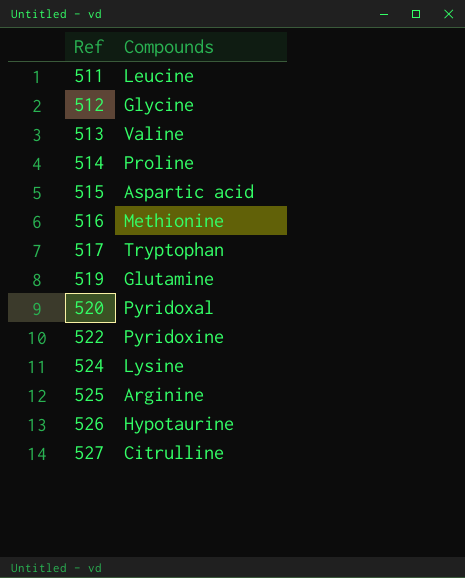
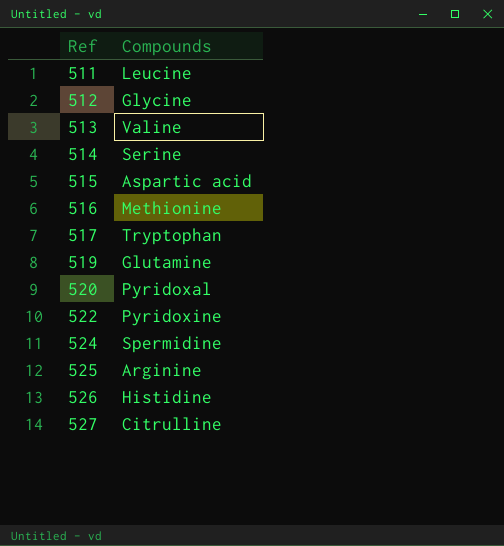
514 | Compounds: Proline -> Serine
524 | Compounds: Lysine -> Spermidine
526 | Compounds: Hypotaurine -> Histidine

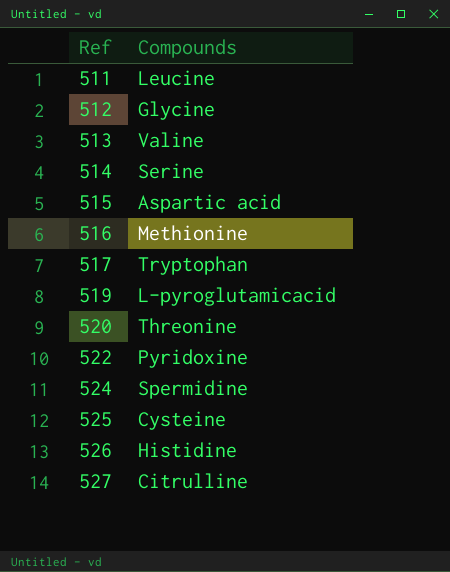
519 | Compounds: Glutamine -> L-pyroglutamicacid
520 | Compounds: Pyridoxal -> Threonine
525 | Compounds: Arginine -> Cysteine

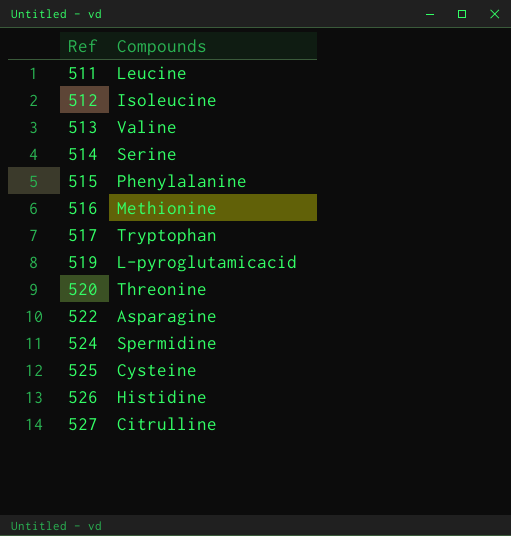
512 | Compounds: Glycine -> Isoleucine
515 | Compounds: Aspartic acid -> Phenylalanine
522 | Compounds: Pyridoxine -> Asparagine

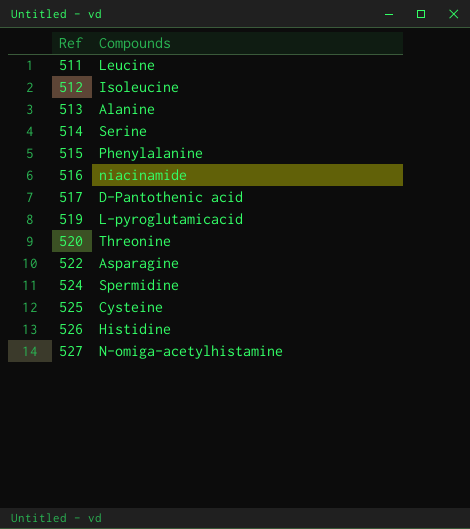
513 | Compounds: Valine -> Alanine
516 | Compounds: Methionine -> niacinamide
517 | Compounds: Tryptophan -> D-Pantothenic acid
527 | Compounds: Citrulline -> N-omiga-acetylhistamine

